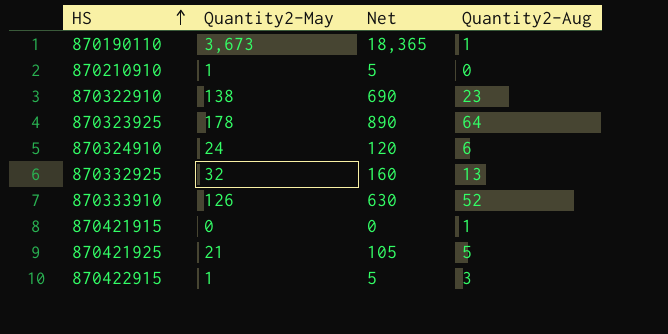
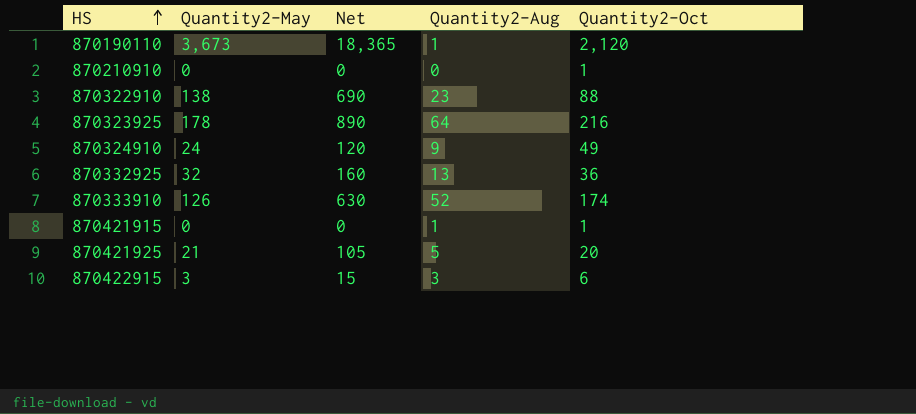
column Quantity2-Oct | position: none -> 5
870210910 | Quantity2-May: 1 -> 0
870210910 | Net: 5 -> 0
870324910 | Quantity2-Aug: 6 -> 9
870422915 | Quantity2-May: 1 -> 3
870422915 | Net: 5 -> 15

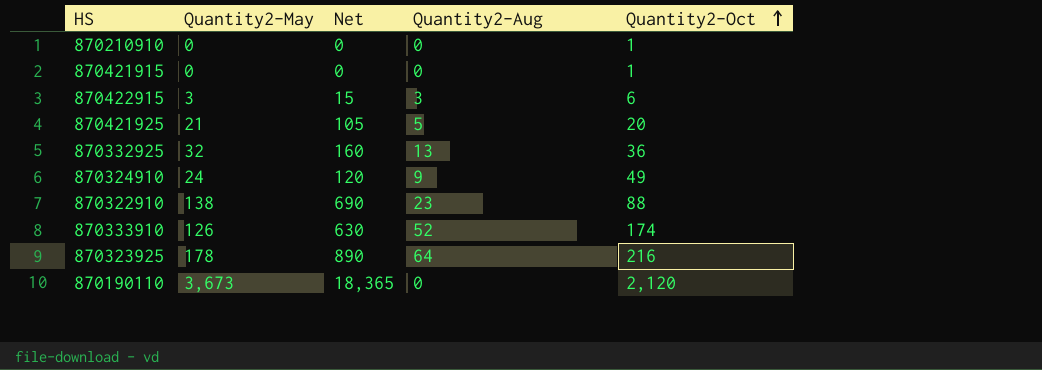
row order: HS ascending -> Quantity2-Oct ascending
870421915 | Quantity2-Aug: 1 -> 0
870190110 | Quantity2-Aug: 1 -> 0

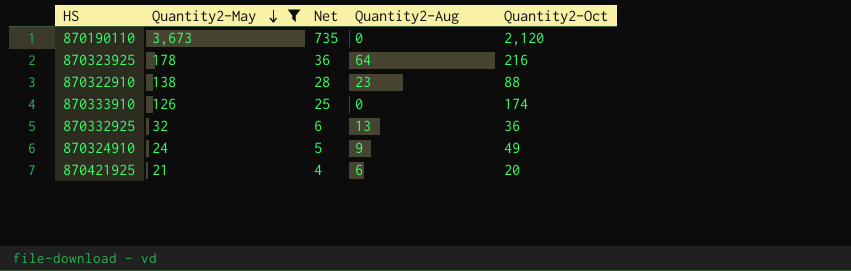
filter: none -> Quantity2-May >= 21
row order: Quantity2-Oct ascending -> Quantity2-May descending
column Net | formula: [Quantity2-May] * 5 -> [Quantity2-May] * 0.2
870333910 | Quantity2-Aug: 52 -> 0
870421925 | Quantity2-Aug: 5 -> 6

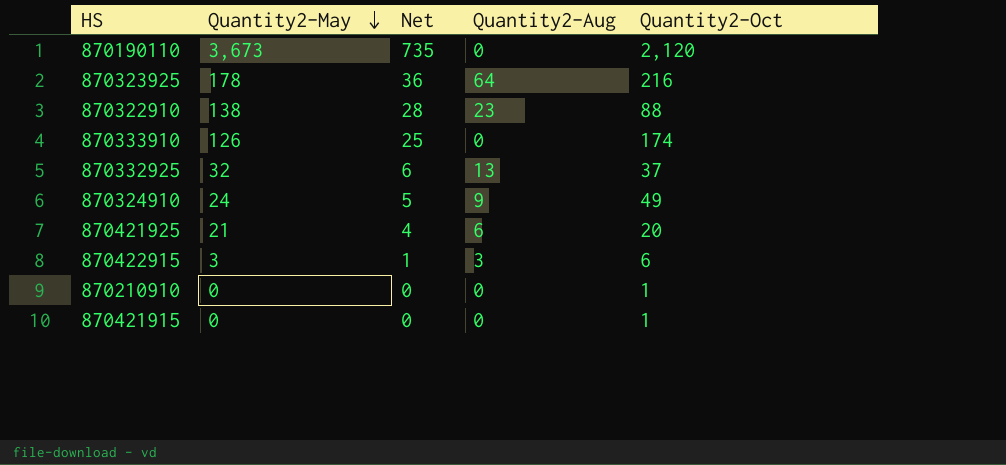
filter: Quantity2-May >= 21 -> none
870332925 | Quantity2-Oct: 36 -> 37

